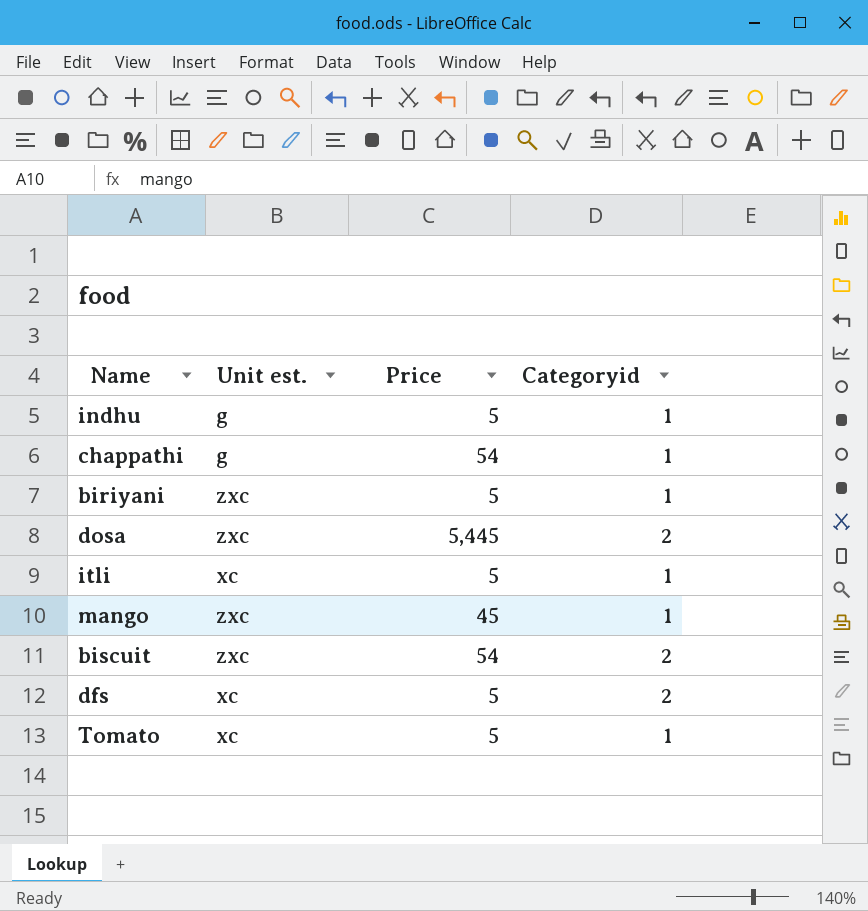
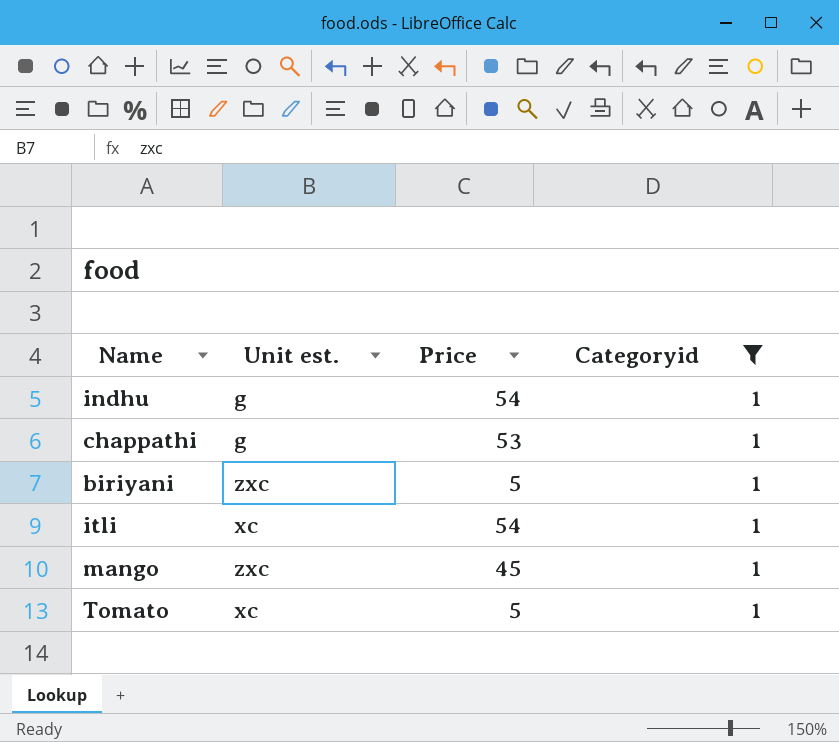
filter: none -> Categoryid = 1
indhu | Price: 5 -> 54
chappathi | Price: 54 -> 53
itli | Price: 5 -> 54

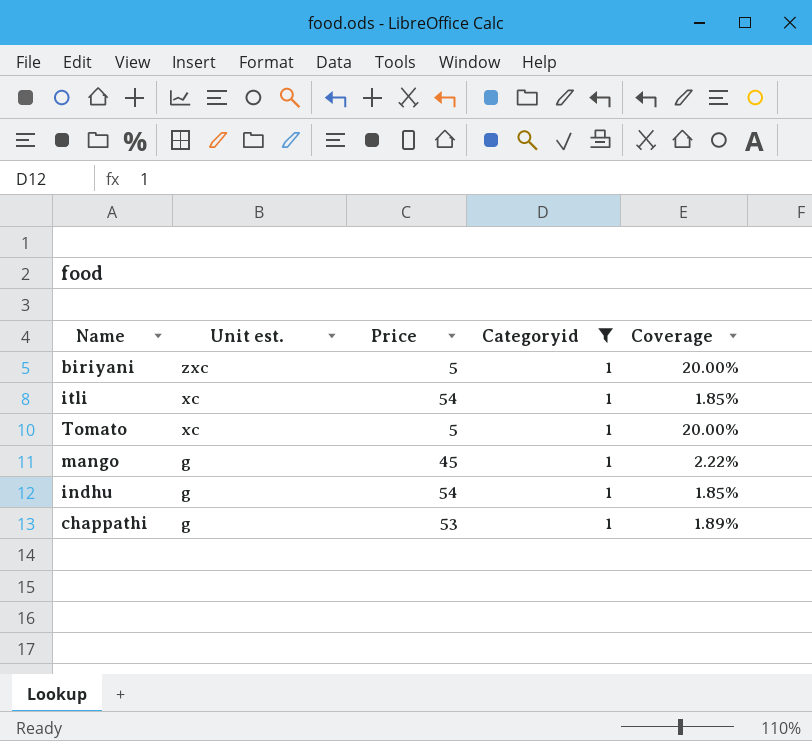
row order: none -> Unit est. descending
column Coverage | formula: none -> [Categoryid] / [Price]
mango | Unit est.: zxc -> g

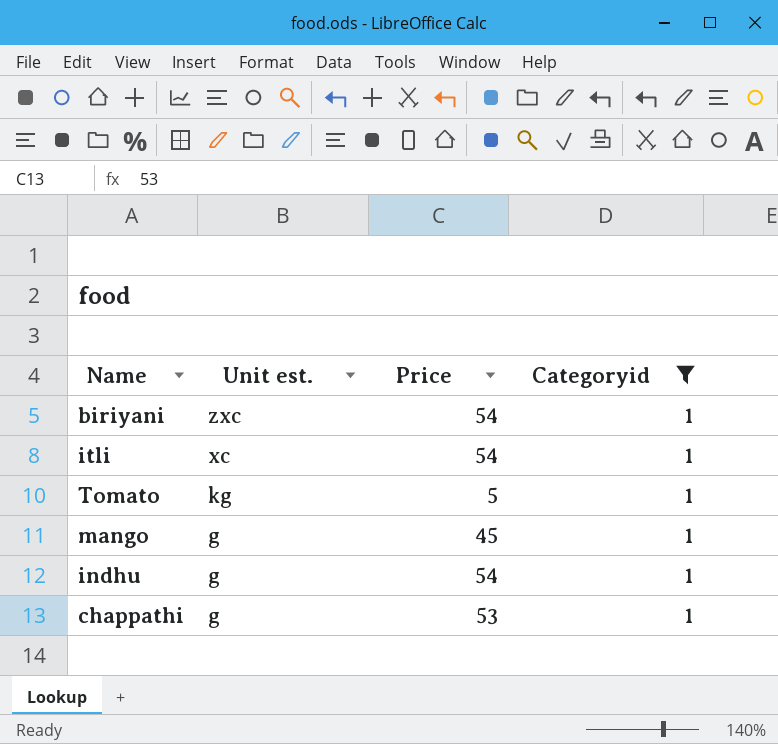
column Coverage | formula: [Categoryid] / [Price] -> none
biriyani | Price: 5 -> 54
Tomato | Unit est.: xc -> kg

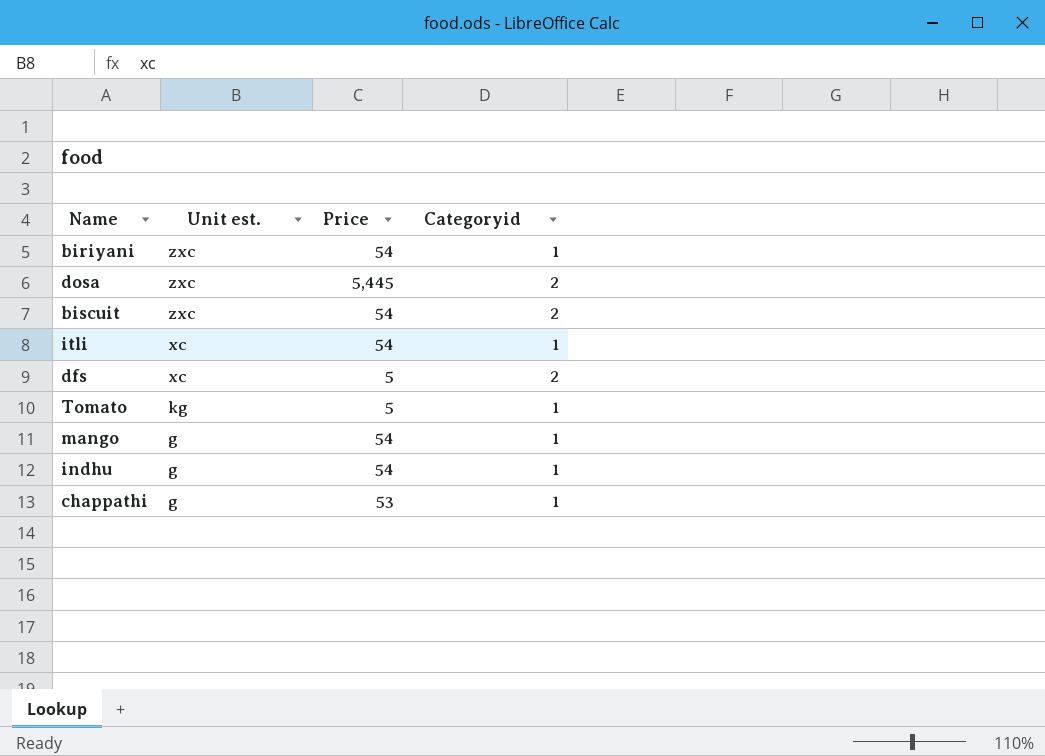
filter: Categoryid = 1 -> none
mango | Price: 45 -> 54

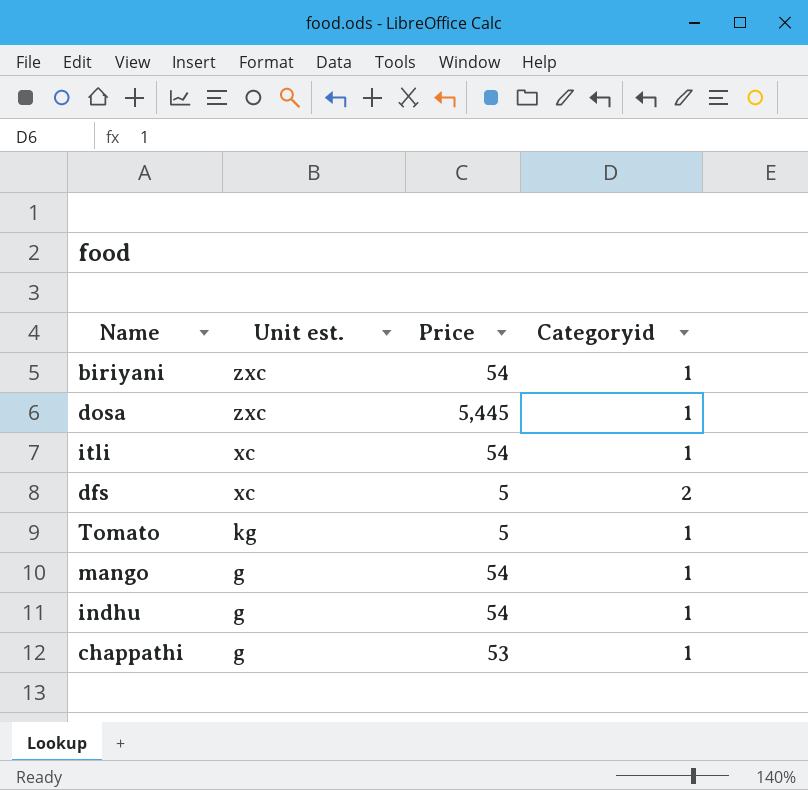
row biscuit: zxc | 54 | 2 -> none
dosa | Categoryid: 2 -> 1

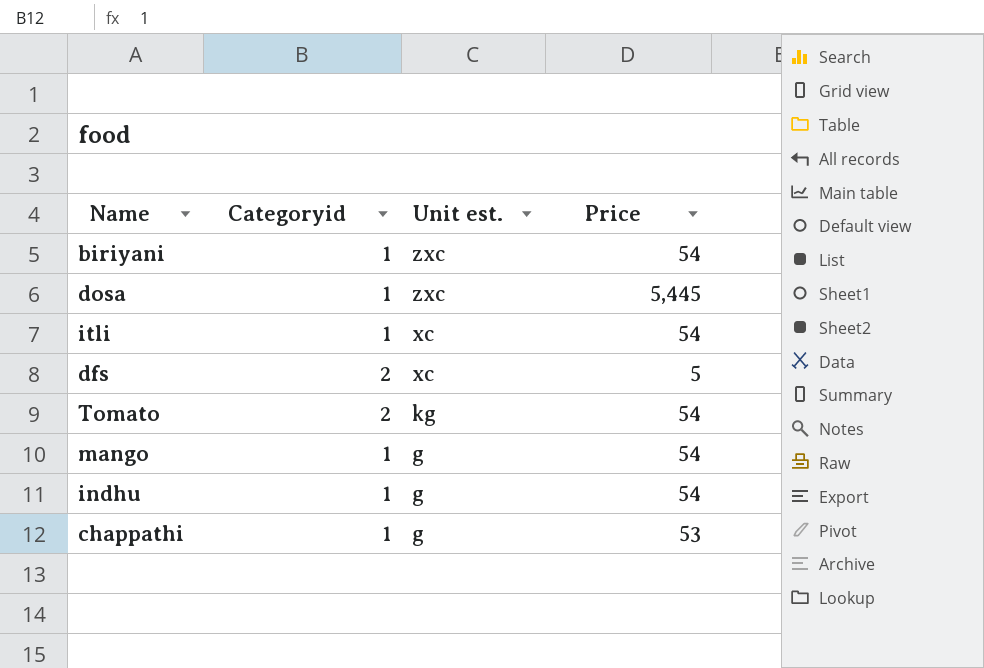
column Categoryid | position: 4 -> 2
Tomato | Categoryid: 1 -> 2
Tomato | Price: 5 -> 54

